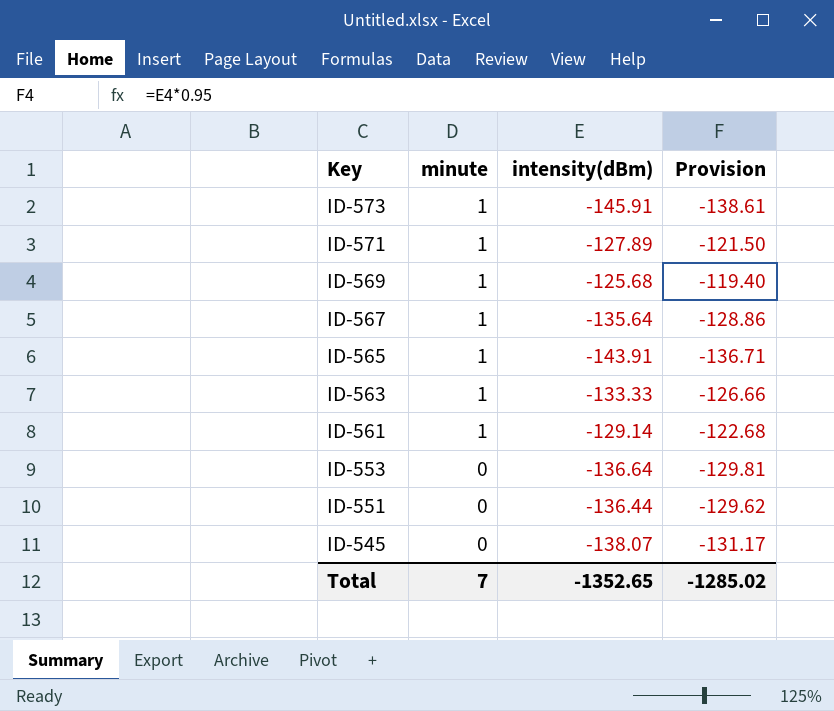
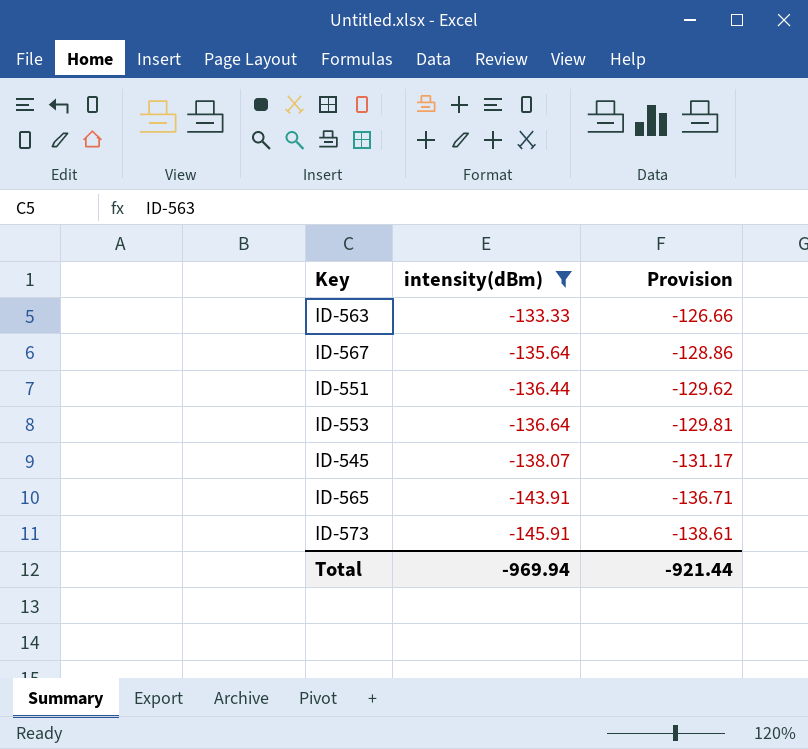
filter: none -> intensity(dBm) <= -133.33
row order: Key descending -> intensity(dBm) descending
column minute | position: 2 -> none
Total | intensity(dBm): -1352.65 -> -969.94
Total | Provision: -1285.02 -> -921.44

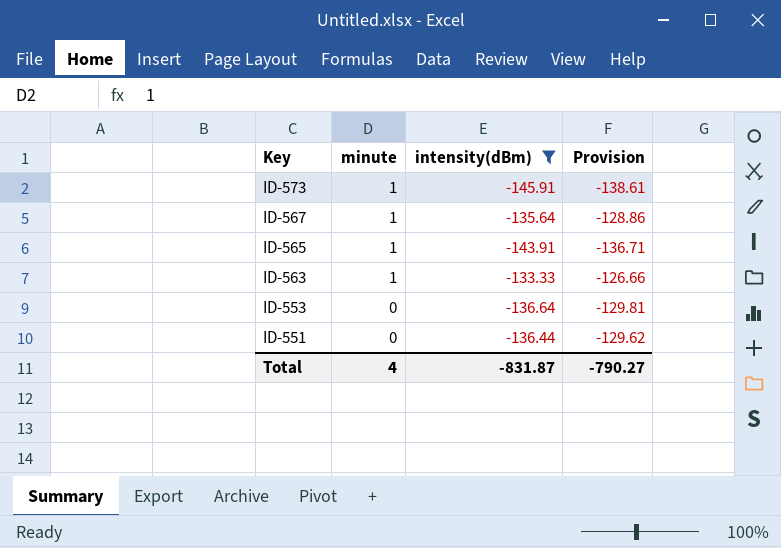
row order: intensity(dBm) descending -> Key descending
column minute | position: none -> 2
row ID-545: -138.07 | -131.17 -> none
Total | intensity(dBm): -969.94 -> -831.87
Total | Provision: -921.44 -> -790.27

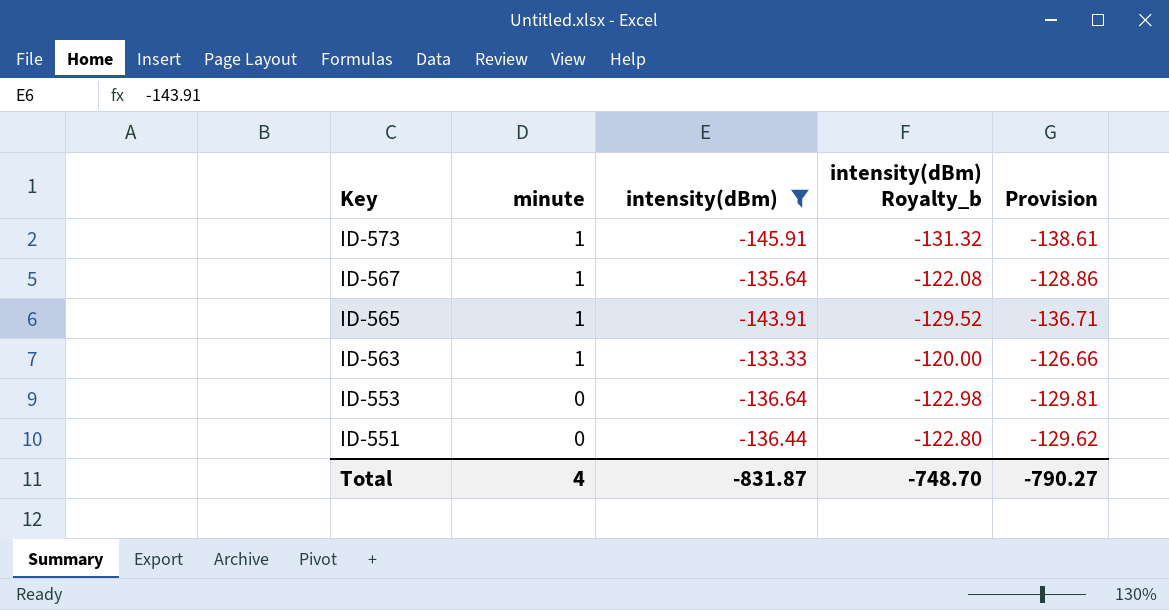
column intensity(dBm) Royalty_b | formula: none -> [intensity(dBm)] * 0.9

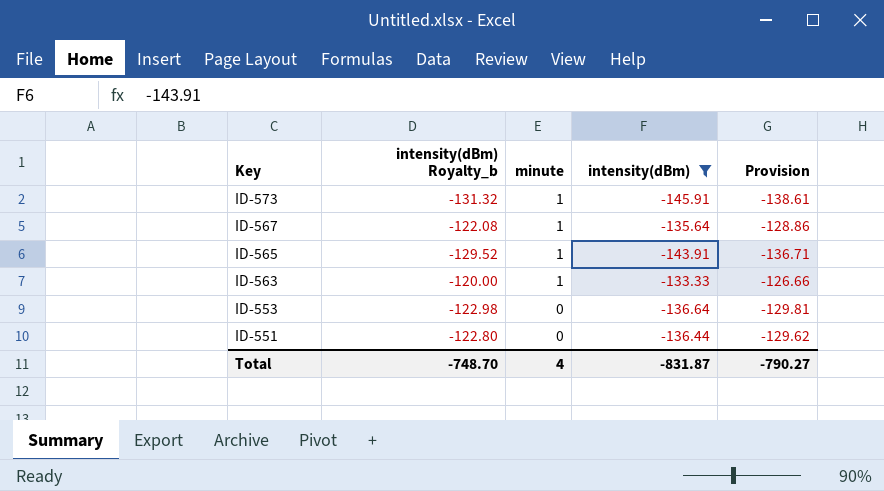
column intensity(dBm) Royalty_b | position: 4 -> 2

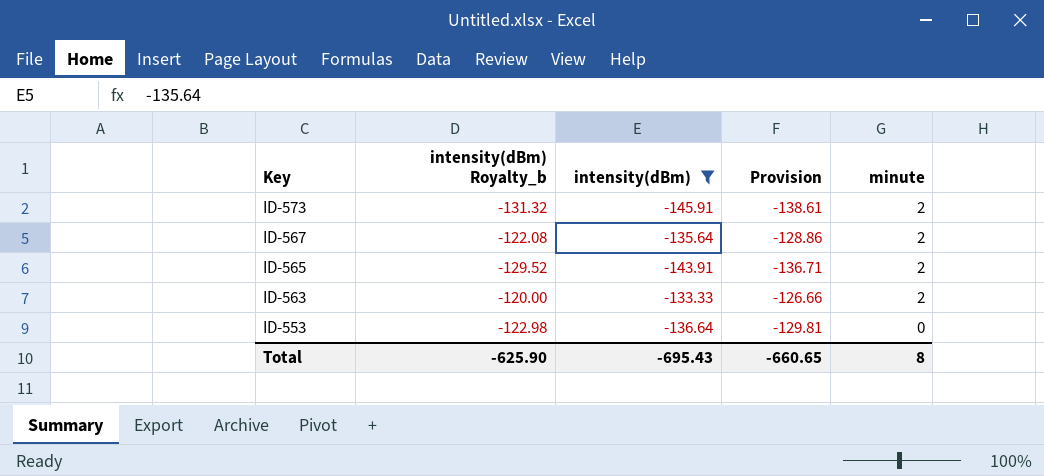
column minute | position: 3 -> 5
row ID-551: -122.80 | 0 | -136.44 | -129.62 -> none
ID-573 | minute: 1 -> 2
ID-567 | minute: 1 -> 2
ID-565 | minute: 1 -> 2
ID-563 | minute: 1 -> 2
Total | intensity(dBm) Royalty_b: -748.70 -> -625.90
Total | intensity(dBm): -831.87 -> -695.43
Total | Provision: -790.27 -> -660.65
Total | minute: 4 -> 8

